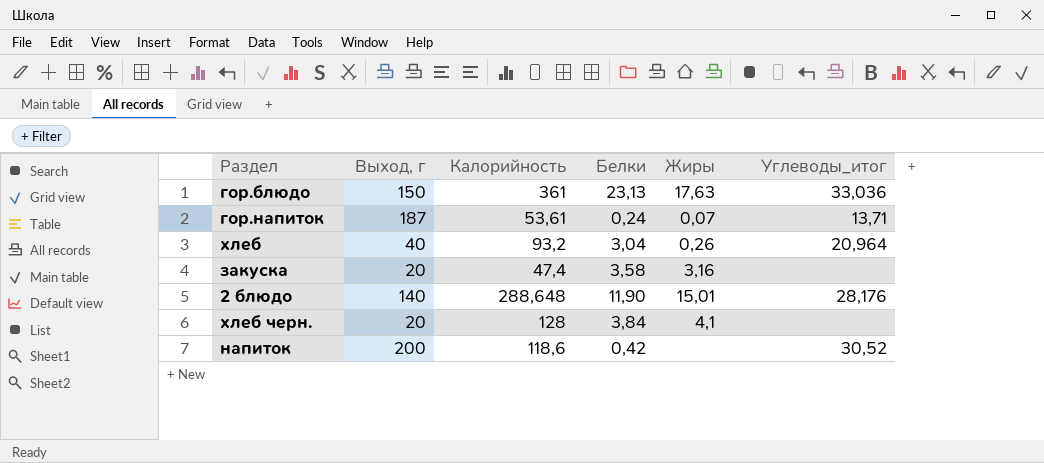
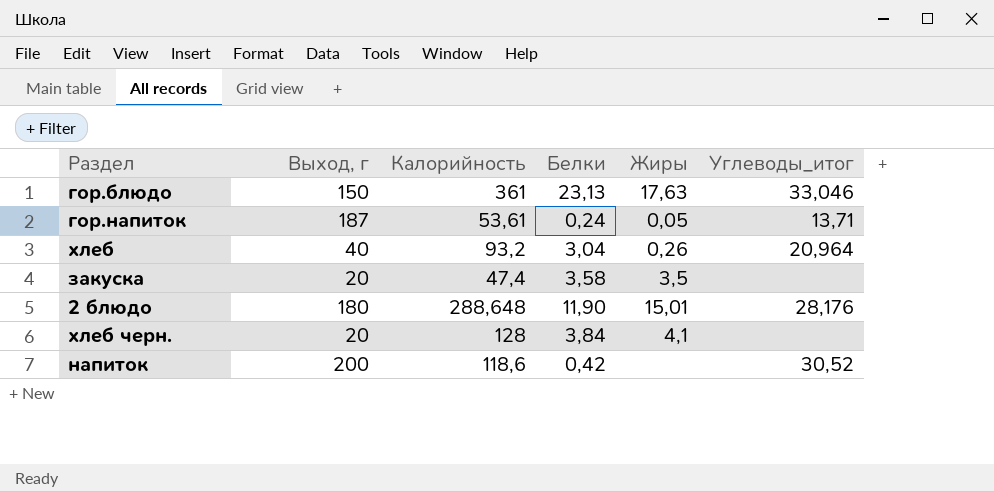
гор.блюдо | Углеводы_итог: 33,036 -> 33,046
гор.напиток | Жиры: 0,07 -> 0,05
закуска | Жиры: 3,16 -> 3,5
2 блюдо | Выход, г: 140 -> 180

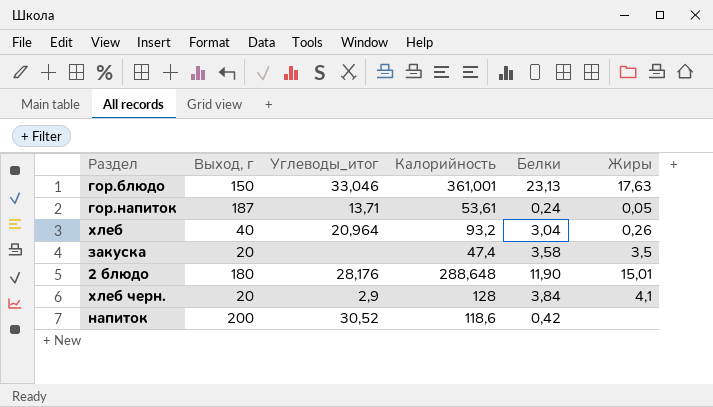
column Углеводы_итог | position: 6 -> 3
гор.блюдо | Калорийность: 361 -> 361,001
хлеб черн. | Углеводы_итог: none -> 2,9

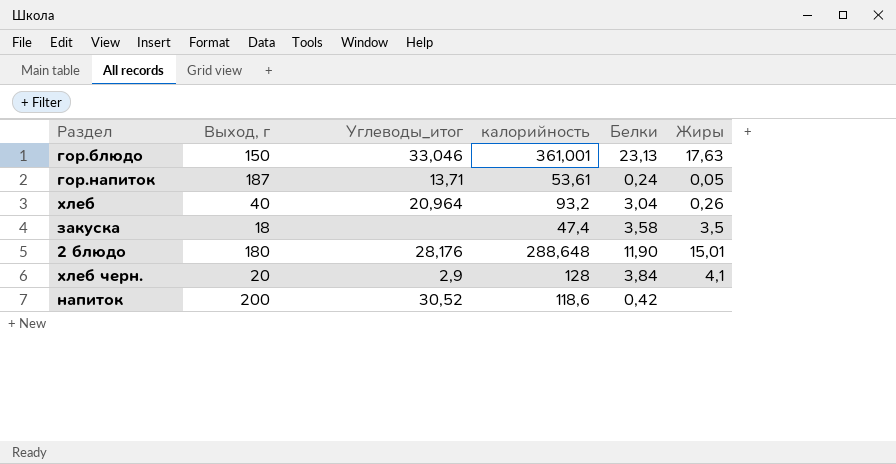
column name: Калорийность -> калорийность
закуска | Выход, г: 20 -> 18

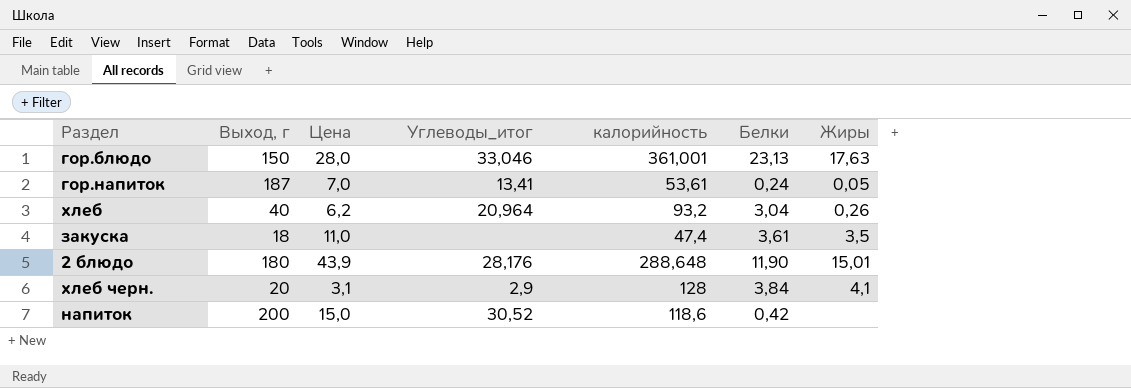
column Цена | position: none -> 3
гор.напиток | Углеводы_итог: 13,71 -> 13,41
закуска | Белки: 3,58 -> 3,61

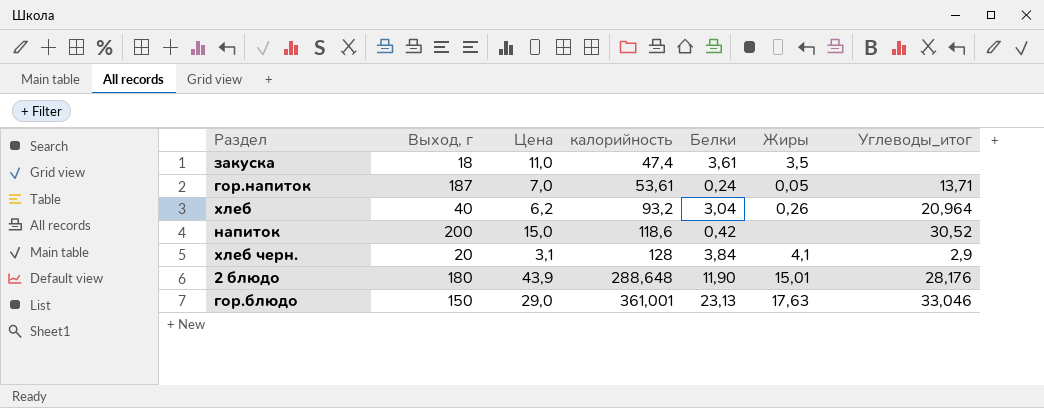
row order: none -> калорийность ascending
column Углеводы_итог | position: 4 -> 7
гор.напиток | Углеводы_итог: 13,41 -> 13,71
гор.блюдо | Цена: 28,0 -> 29,0

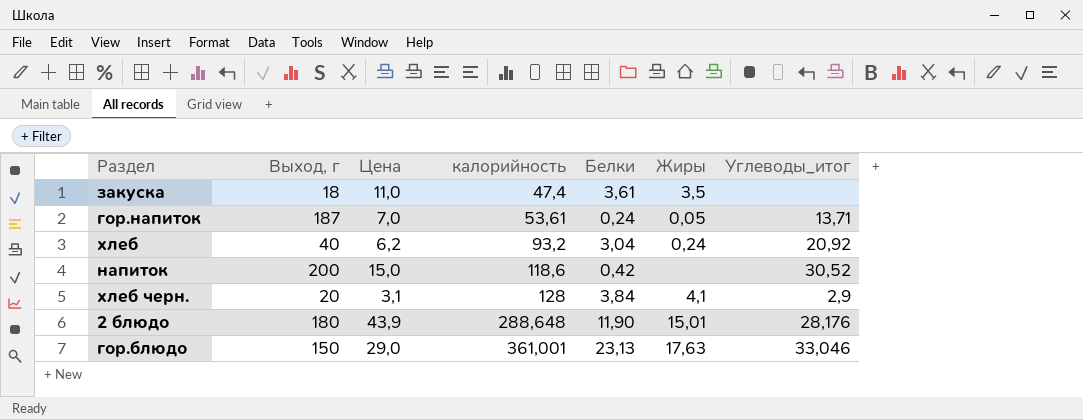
хлеб | Жиры: 0,26 -> 0,24
хлеб | Углеводы_итог: 20,964 -> 20,92

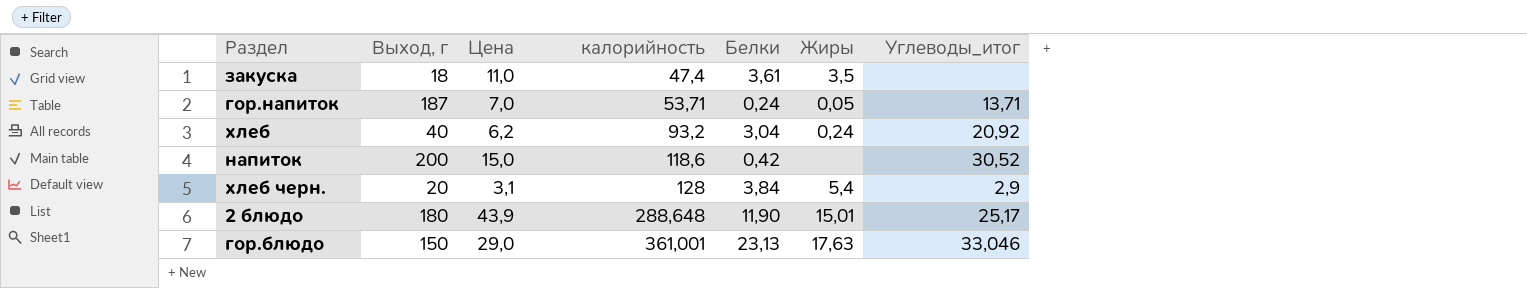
гор.напиток | калорийность: 53,61 -> 53,71
хлеб черн. | Жиры: 4,1 -> 5,4
2 блюдо | Углеводы_итог: 28,176 -> 25,17

